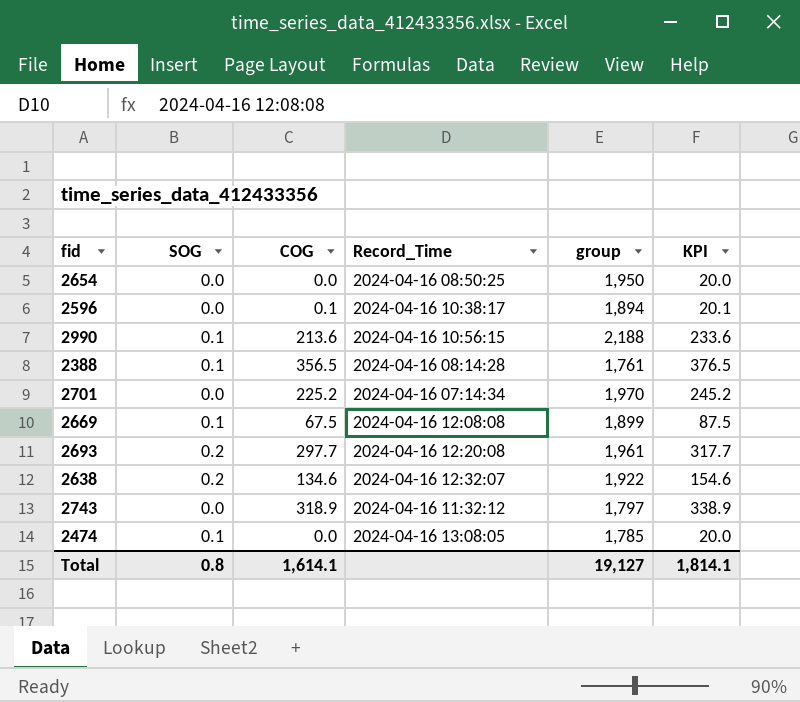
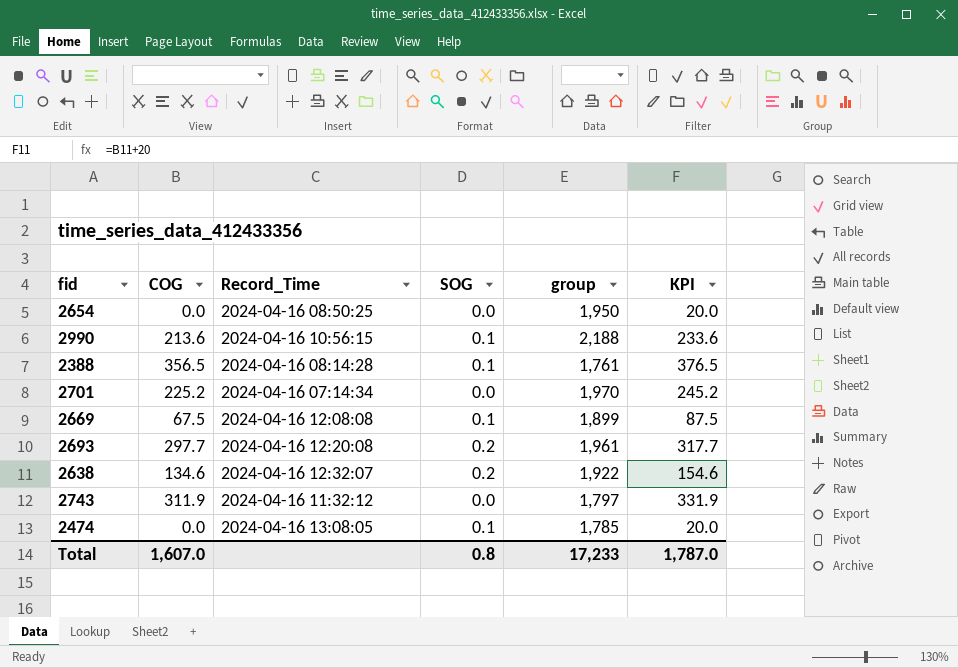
column SOG | position: 2 -> 4
row 2596: 0.0 | 0.1 | 2024-04-16 10:38:17 | 1,894 | 20.1 -> none
2743 | COG: 318.9 -> 311.9
2743 | KPI: 338.9 -> 331.9
Total | COG: 1,614.1 -> 1,607.0
Total | group: 19,127 -> 17,233
Total | KPI: 1,814.1 -> 1,787.0

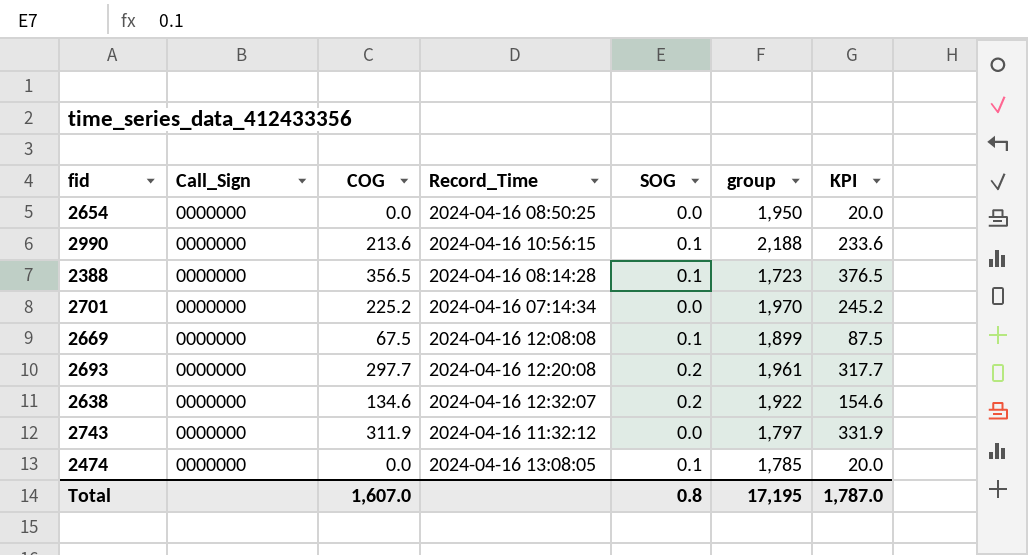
column Call_Sign | position: none -> 2
2388 | group: 1,761 -> 1,723
Total | group: 17,233 -> 17,195

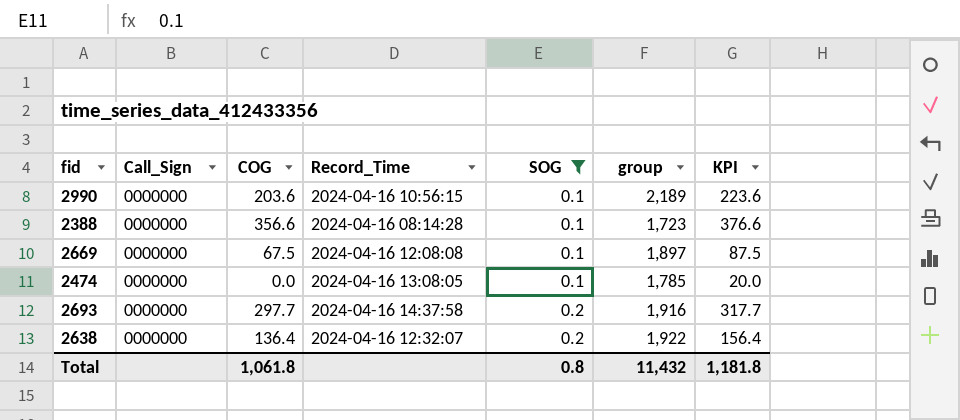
filter: none -> SOG != 0.0
row order: none -> SOG ascending
2990 | COG: 213.6 -> 203.6
2990 | group: 2,188 -> 2,189
2990 | KPI: 233.6 -> 223.6
2388 | COG: 356.5 -> 356.6
2388 | KPI: 376.5 -> 376.6
2669 | group: 1,899 -> 1,897
2693 | Record_Time: 2024-04-16 12:20:08 -> 2024-04-16 14:37:58
2693 | group: 1,961 -> 1,916
2638 | COG: 134.6 -> 136.4
2638 | KPI: 154.6 -> 156.4
Total | COG: 1,607.0 -> 1,061.8
Total | group: 17,195 -> 11,432
Total | KPI: 1,787.0 -> 1,181.8

